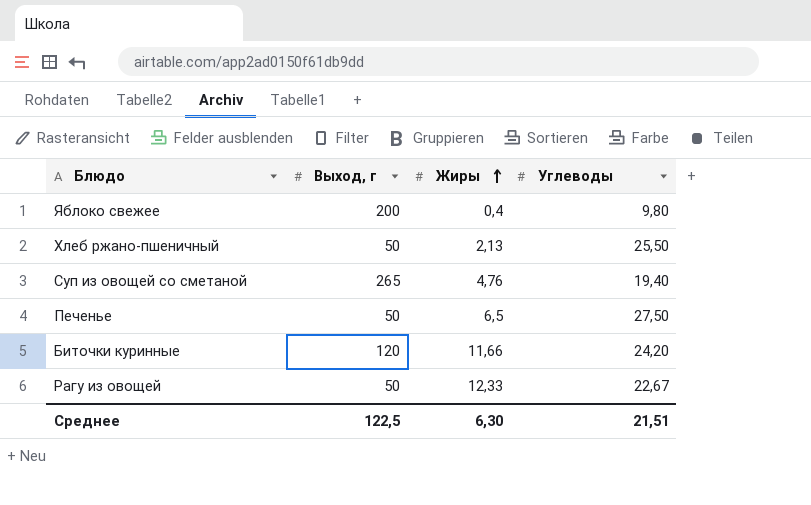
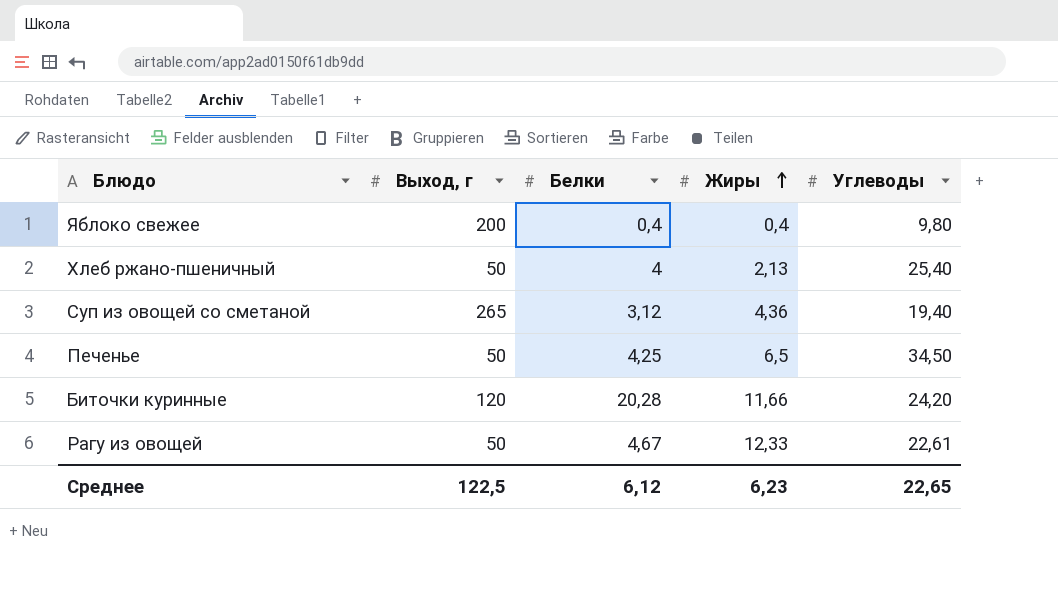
column Белки | position: none -> 3
Хлеб ржано-пшеничный | Углеводы: 25,50 -> 25,40
Суп из овощей со сметаной | Жиры: 4,76 -> 4,36
Печенье | Углеводы: 27,50 -> 34,50
Рагу из овощей | Углеводы: 22,67 -> 22,61
Среднее | Жиры: 6,30 -> 6,23
Среднее | Углеводы: 21,51 -> 22,65

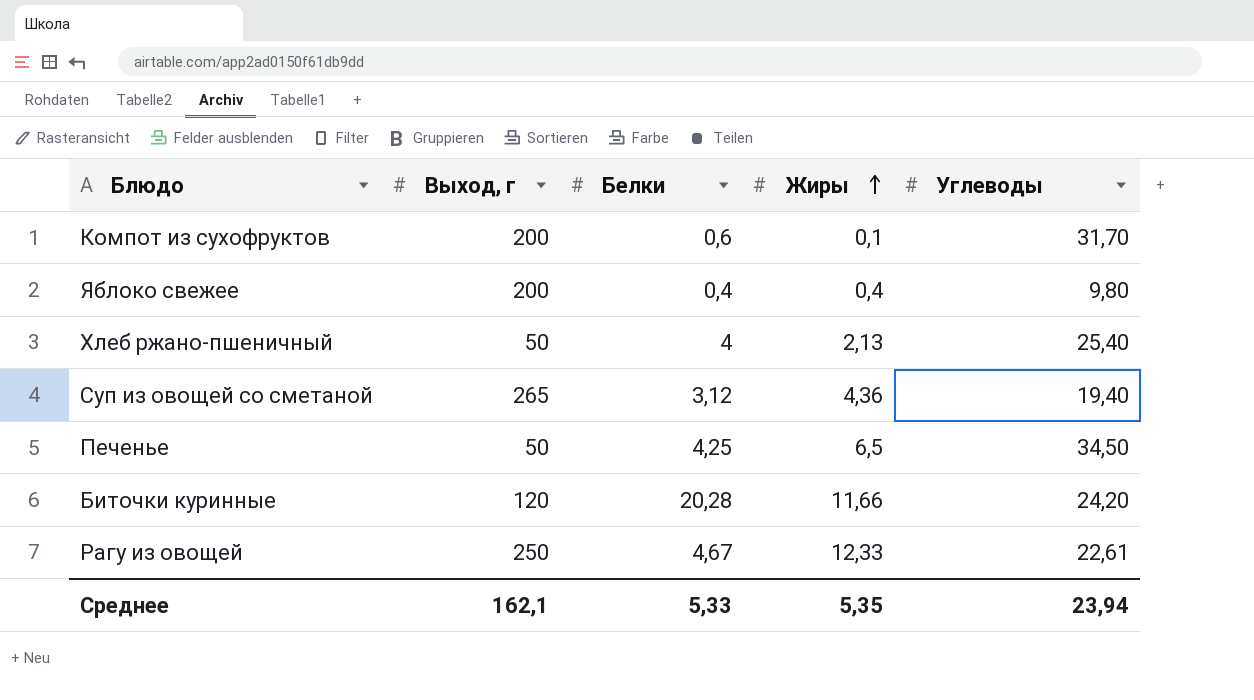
row Компот из сухофруктов: none -> 200 | 0,6 | 0,1 | 31,70
Рагу из овощей | Выход, г: 50 -> 250
Среднее | Выход, г: 122,5 -> 162,1
Среднее | Белки: 6,12 -> 5,33
Среднее | Жиры: 6,23 -> 5,35
Среднее | Углеводы: 22,65 -> 23,94

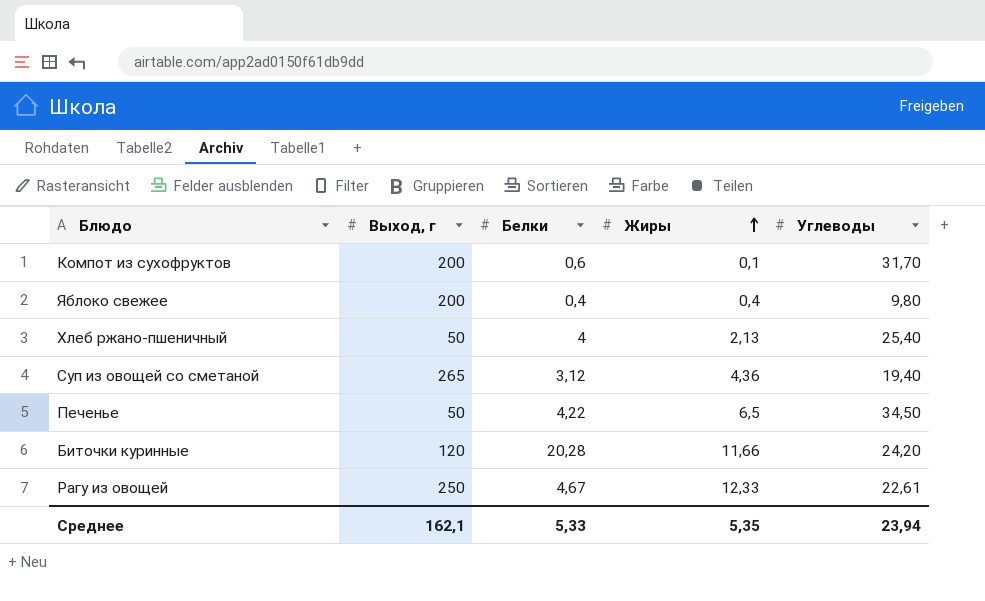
Печенье | Белки: 4,25 -> 4,22

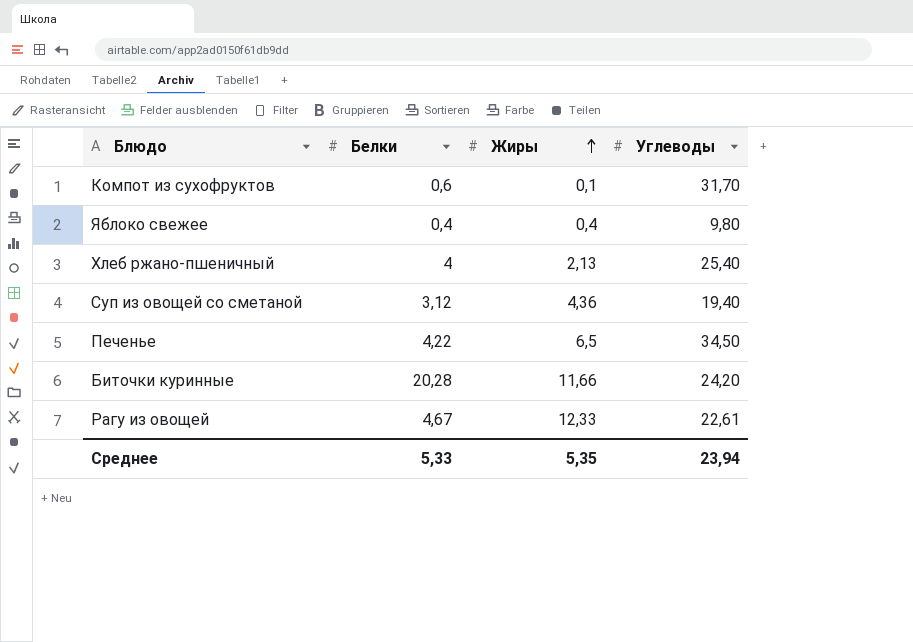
column Выход, г | position: 2 -> none

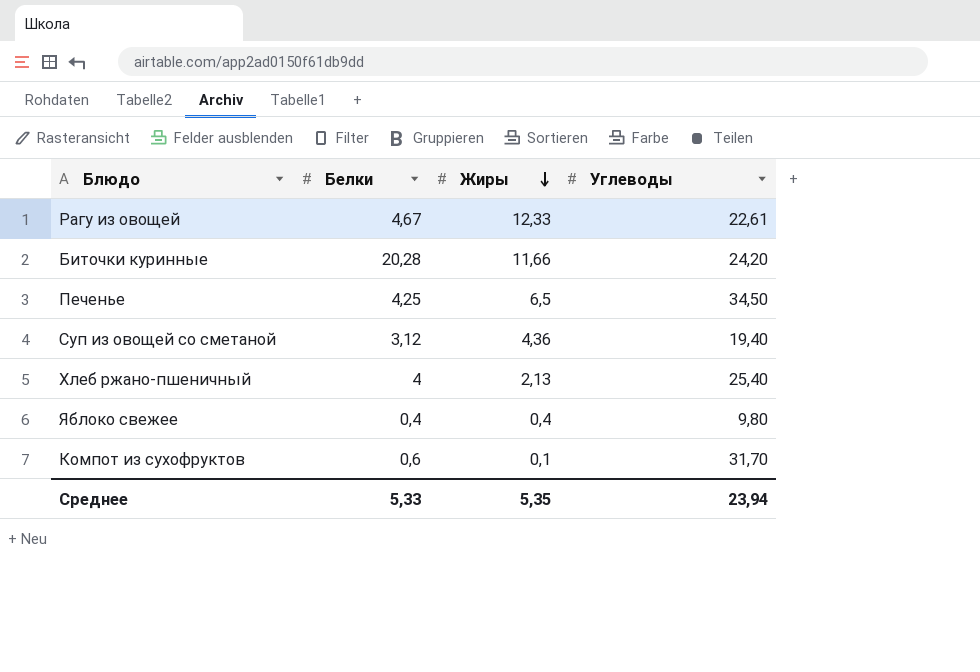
row order: Жиры ascending -> Жиры descending
Печенье | Белки: 4,22 -> 4,25

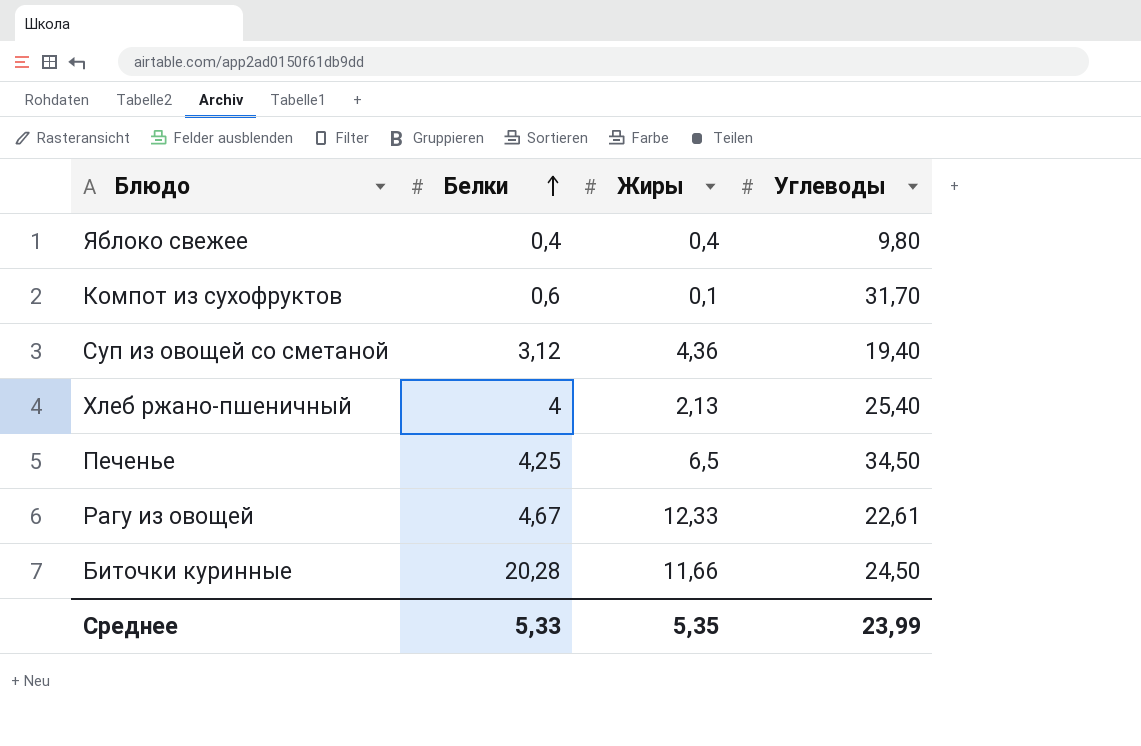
row order: Жиры descending -> Белки ascending
Биточки куринные | Углеводы: 24,20 -> 24,50
Среднее | Углеводы: 23,94 -> 23,99

